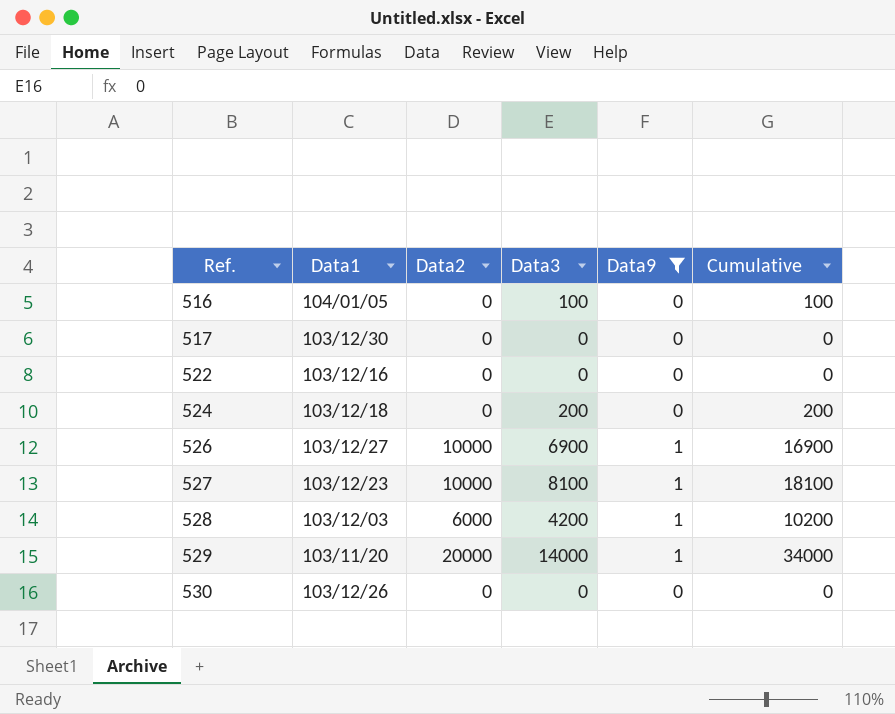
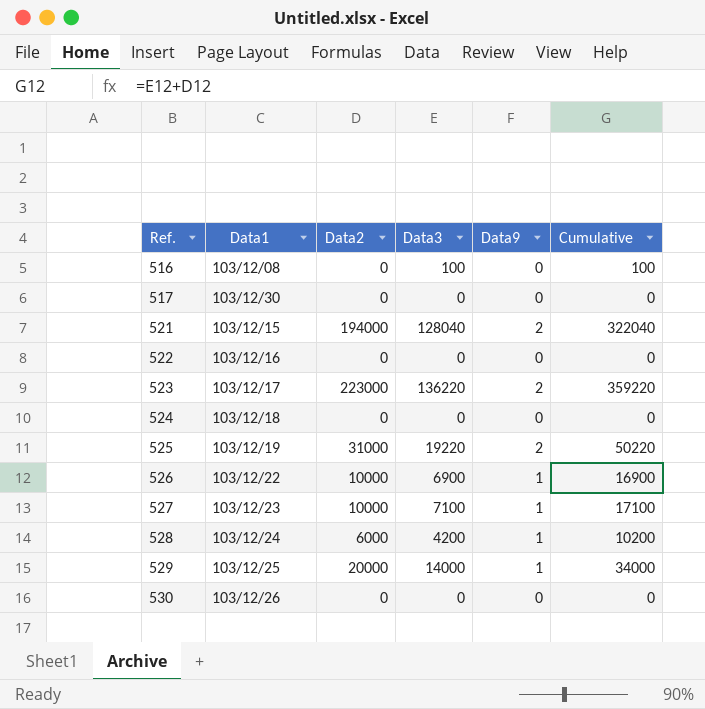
filter: Data9 != 2 -> none
516 | Data1: 104/01/05 -> 103/12/08
524 | Data3: 200 -> 0
524 | Cumulative: 200 -> 0
526 | Data1: 103/12/27 -> 103/12/22
527 | Data3: 8100 -> 7100
527 | Cumulative: 18100 -> 17100
528 | Data1: 103/12/03 -> 103/12/24
529 | Data1: 103/11/20 -> 103/12/25

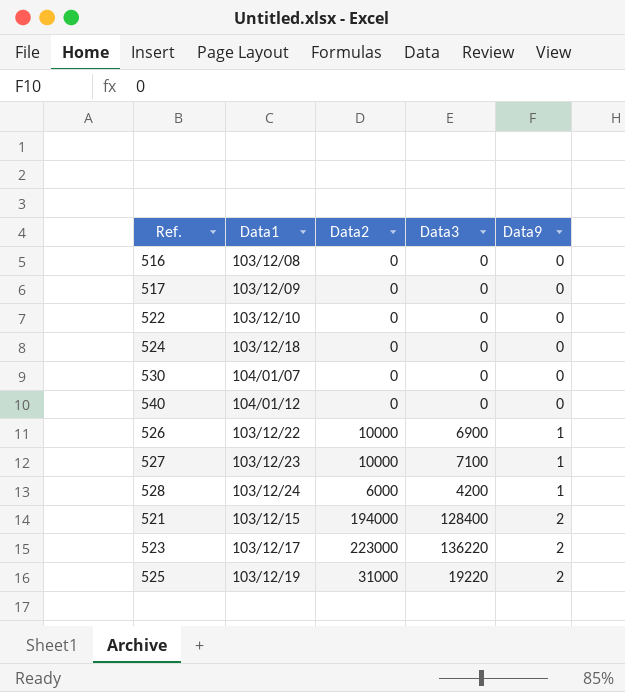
row order: Ref. ascending -> Data9 ascending
column Cumulative | formula: [Data2] + [Data3] -> none
row 529: 103/12/25 | 20000 | 14000 | 1 | 34000 -> none
516 | Data3: 100 -> 0
517 | Data1: 103/12/30 -> 103/12/09
522 | Data1: 103/12/16 -> 103/12/10
530 | Data1: 103/12/26 -> 104/01/07
row 540: none -> 104/01/12 | 0 | 0 | 0
521 | Data3: 128040 -> 128400

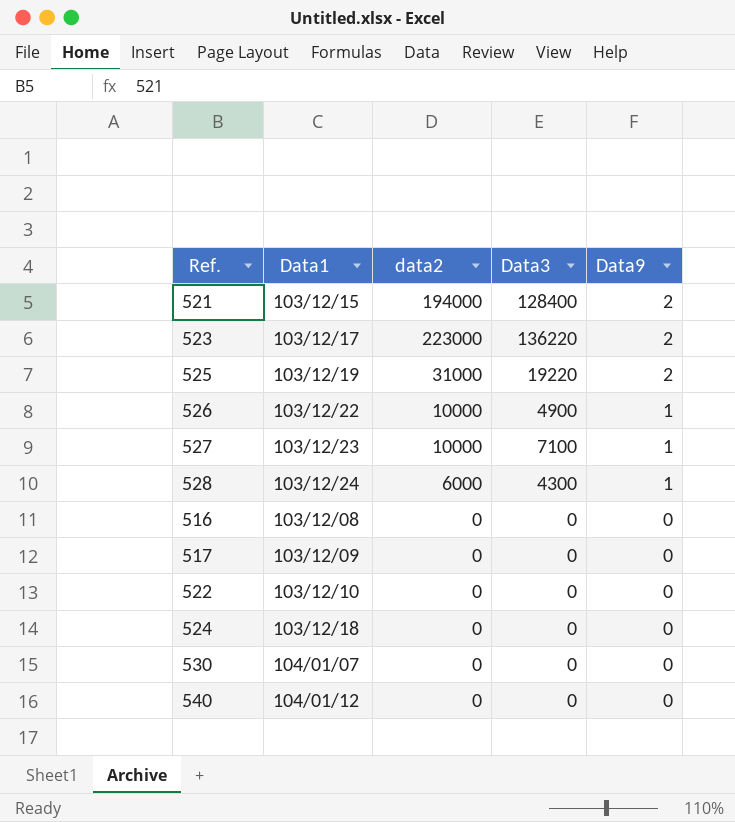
row order: Data9 ascending -> Data9 descending
column name: Data2 -> data2
526 | Data3: 6900 -> 4900
528 | Data3: 4200 -> 4300

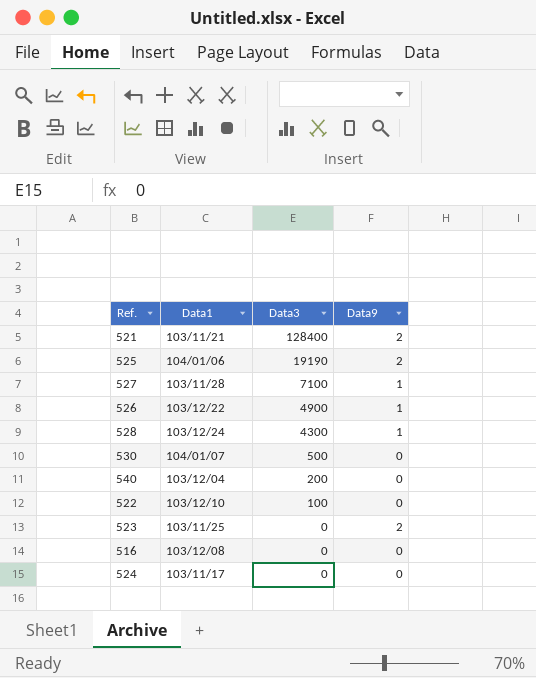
row order: Data9 descending -> Data3 descending
column data2 | position: 3 -> none
row 517: 103/12/09 | 0 | 0 | 0 -> none
521 | Data1: 103/12/15 -> 103/11/21
525 | Data1: 103/12/19 -> 104/01/06
525 | Data3: 19220 -> 19190
527 | Data1: 103/12/23 -> 103/11/28
530 | Data3: 0 -> 500
540 | Data1: 104/01/12 -> 103/12/04
540 | Data3: 0 -> 200
522 | Data3: 0 -> 100
523 | Data1: 103/12/17 -> 103/11/25
523 | Data3: 136220 -> 0
524 | Data1: 103/12/18 -> 103/11/17

